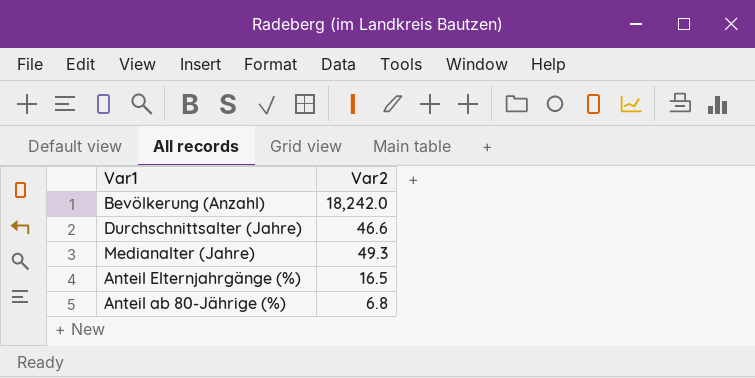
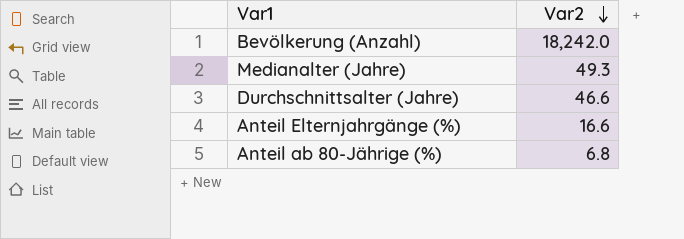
row order: none -> Var2 descending
Anteil Elternjahrgänge (%) | Var2: 16.5 -> 16.6

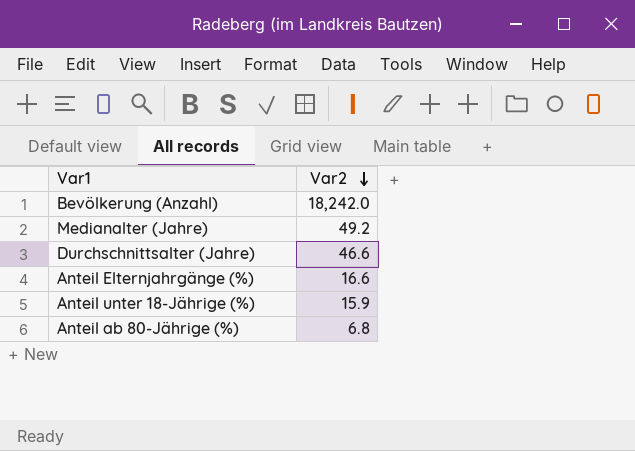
Medianalter (Jahre) | Var2: 49.3 -> 49.2
row Anteil unter 18-Jährige (%): none -> 15.9

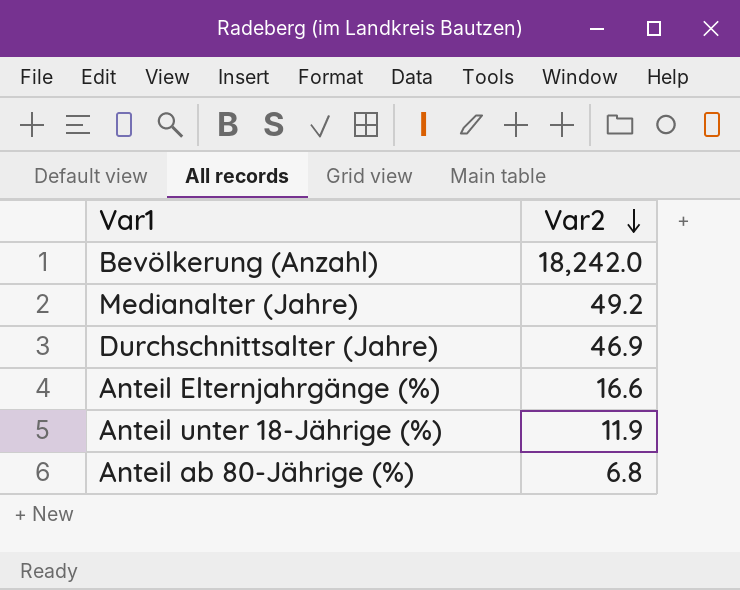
Durchschnittsalter (Jahre) | Var2: 46.6 -> 46.9
Anteil unter 18-Jährige (%) | Var2: 15.9 -> 11.9

